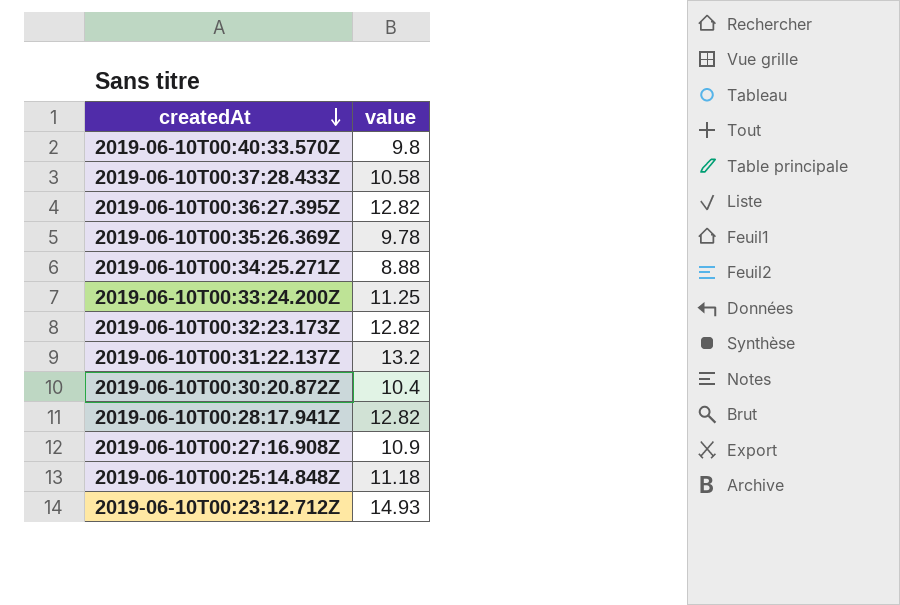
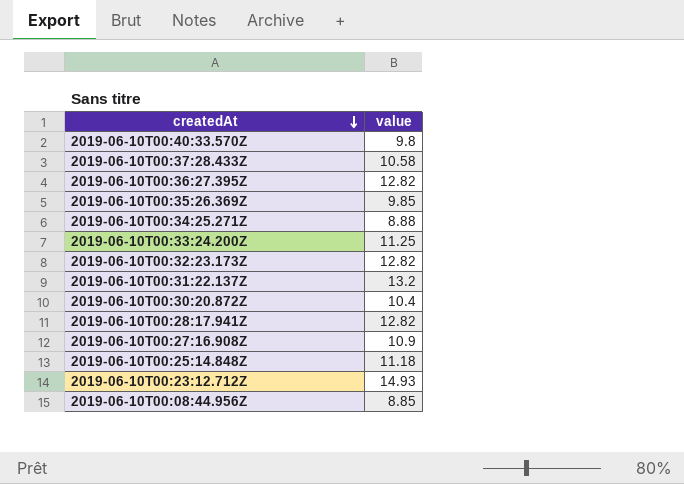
2019-06-10T00:35:26.369Z | value: 9.78 -> 9.85
row 2019-06-10T00:08:44.956Z: none -> 8.85

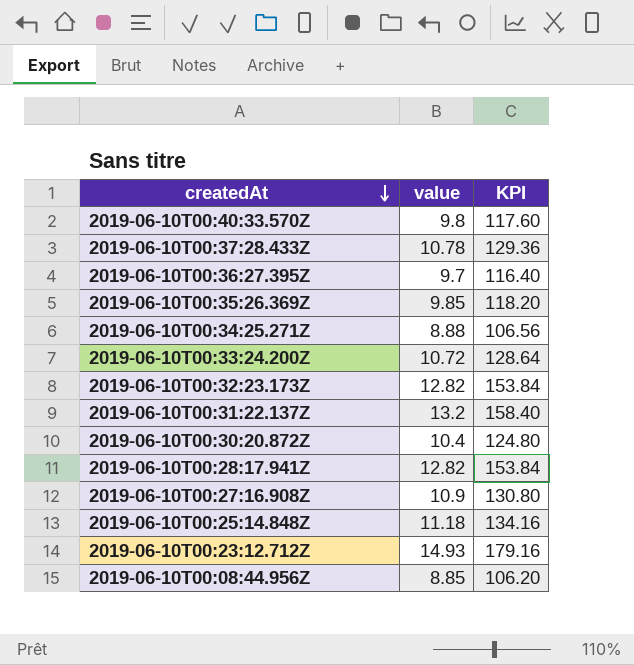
column KPI | formula: none -> [value] * 12
2019-06-10T00:37:28.433Z | value: 10.58 -> 10.78
2019-06-10T00:36:27.395Z | value: 12.82 -> 9.7
2019-06-10T00:33:24.200Z | value: 11.25 -> 10.72

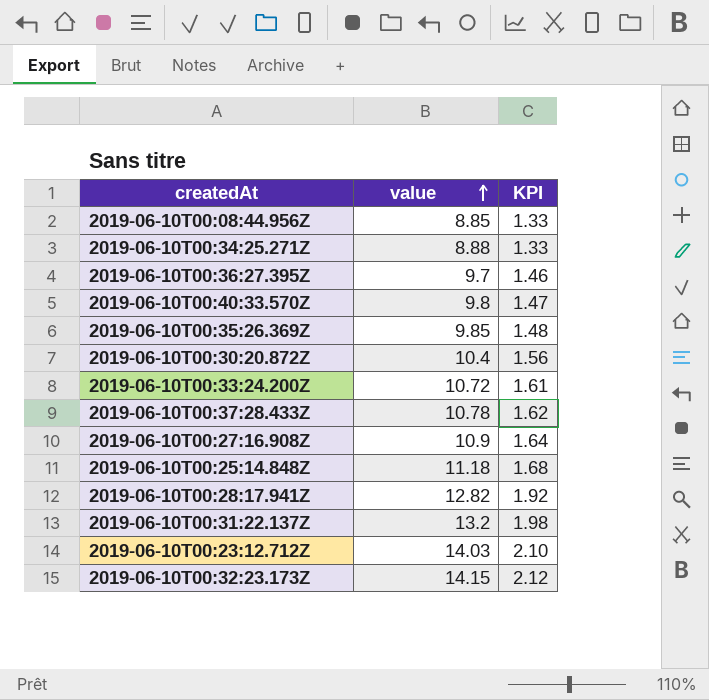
row order: createdAt descending -> value ascending
column KPI | formula: [value] * 12 -> [value] * 0.15
2019-06-10T00:23:12.712Z | value: 14.93 -> 14.03
2019-06-10T00:32:23.173Z | value: 12.82 -> 14.15

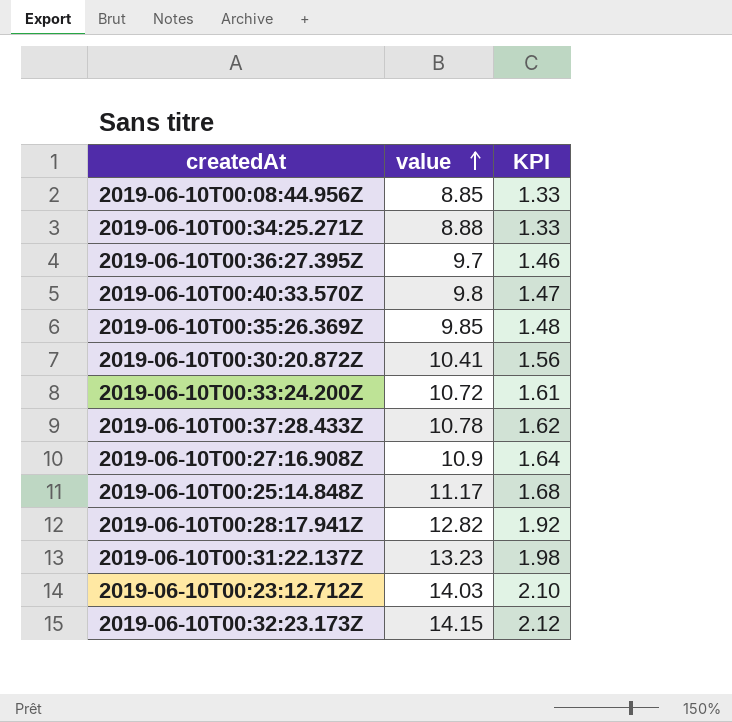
2019-06-10T00:30:20.872Z | value: 10.4 -> 10.41
2019-06-10T00:25:14.848Z | value: 11.18 -> 11.17
2019-06-10T00:31:22.137Z | value: 13.2 -> 13.23

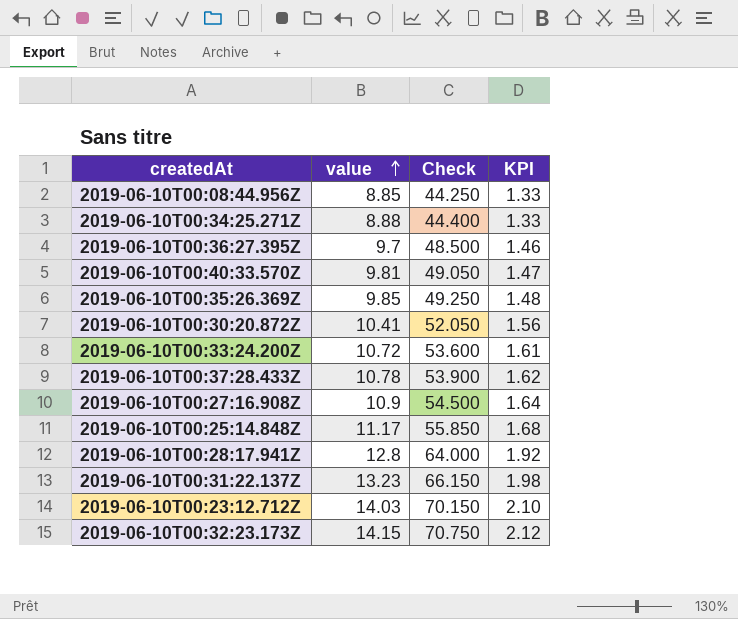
column Check | formula: none -> [value] * 5
2019-06-10T00:40:33.570Z | value: 9.8 -> 9.81
2019-06-10T00:28:17.941Z | value: 12.82 -> 12.8

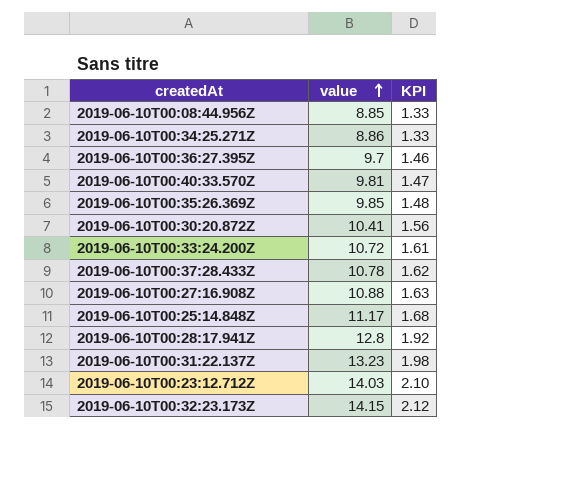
column Check | formula: [value] * 5 -> none
2019-06-10T00:34:25.271Z | value: 8.88 -> 8.86
2019-06-10T00:27:16.908Z | value: 10.9 -> 10.88
2019-06-10T00:27:16.908Z | KPI: 1.64 -> 1.63

